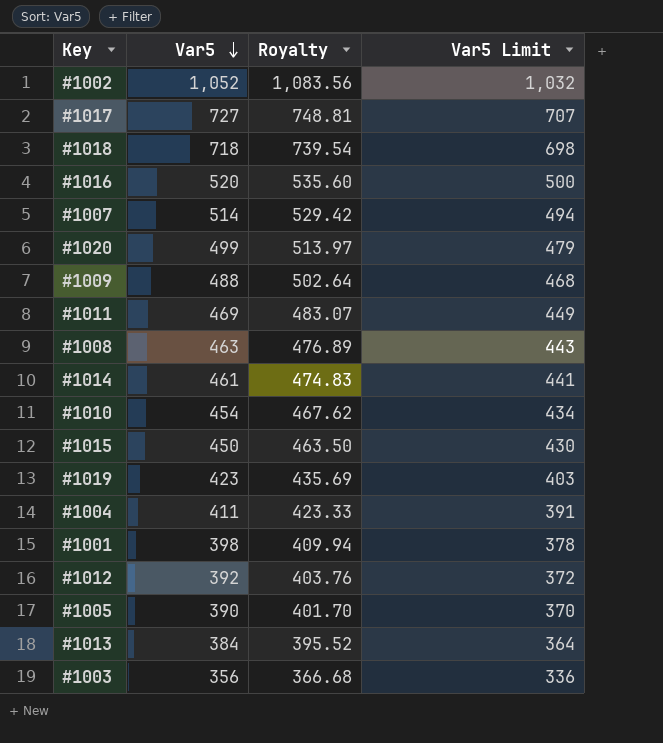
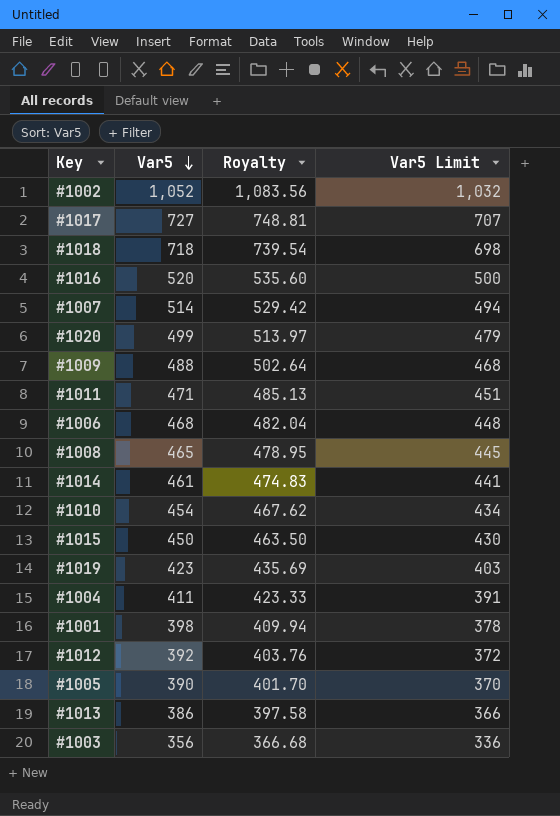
#1011 | Var5: 469 -> 471
#1011 | Royalty: 483.07 -> 485.13
#1011 | Var5 Limit: 449 -> 451
row #1006: none -> 468 | 482.04 | 448
#1008 | Var5: 463 -> 465
#1008 | Royalty: 476.89 -> 478.95
#1008 | Var5 Limit: 443 -> 445
#1013 | Var5: 384 -> 386
#1013 | Royalty: 395.52 -> 397.58
#1013 | Var5 Limit: 364 -> 366

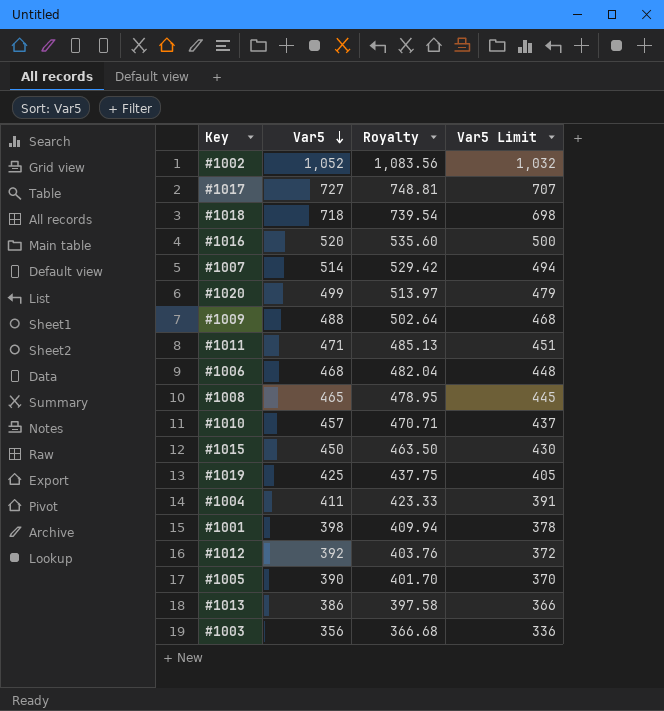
row #1014: 461 | 474.83 | 441 -> none
#1010 | Var5: 454 -> 457
#1010 | Royalty: 467.62 -> 470.71
#1010 | Var5 Limit: 434 -> 437
#1019 | Var5: 423 -> 425
#1019 | Royalty: 435.69 -> 437.75
#1019 | Var5 Limit: 403 -> 405

